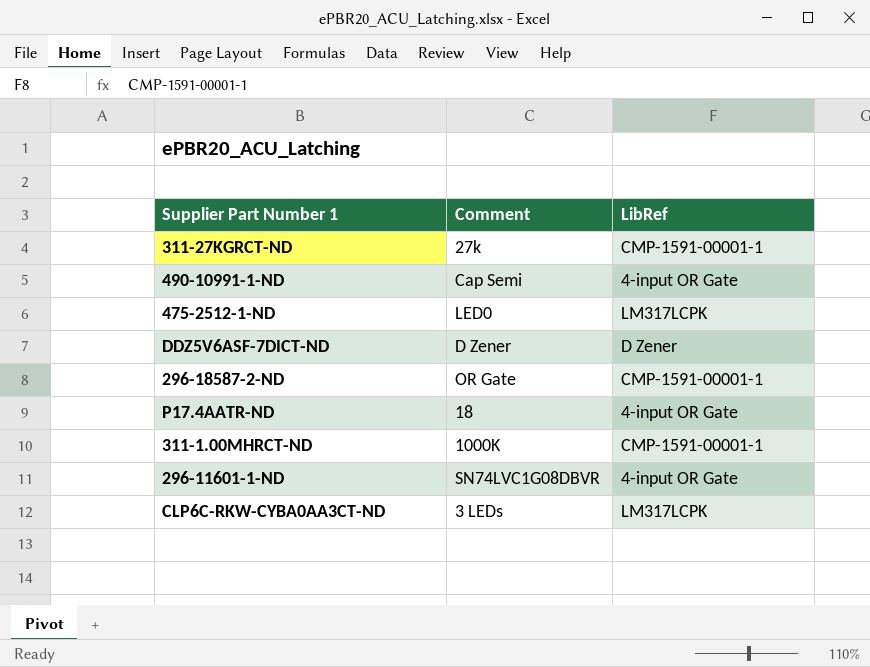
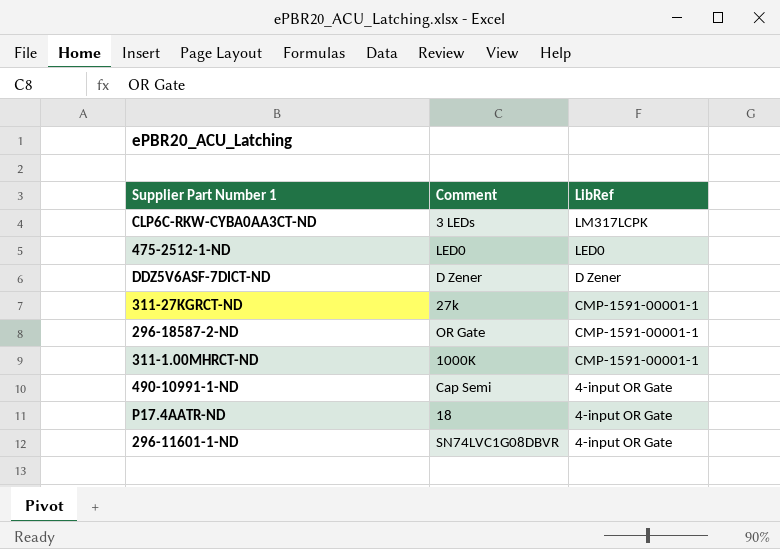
row order: none -> LibRef descending
475-2512-1-ND | LibRef: LM317LCPK -> LED0

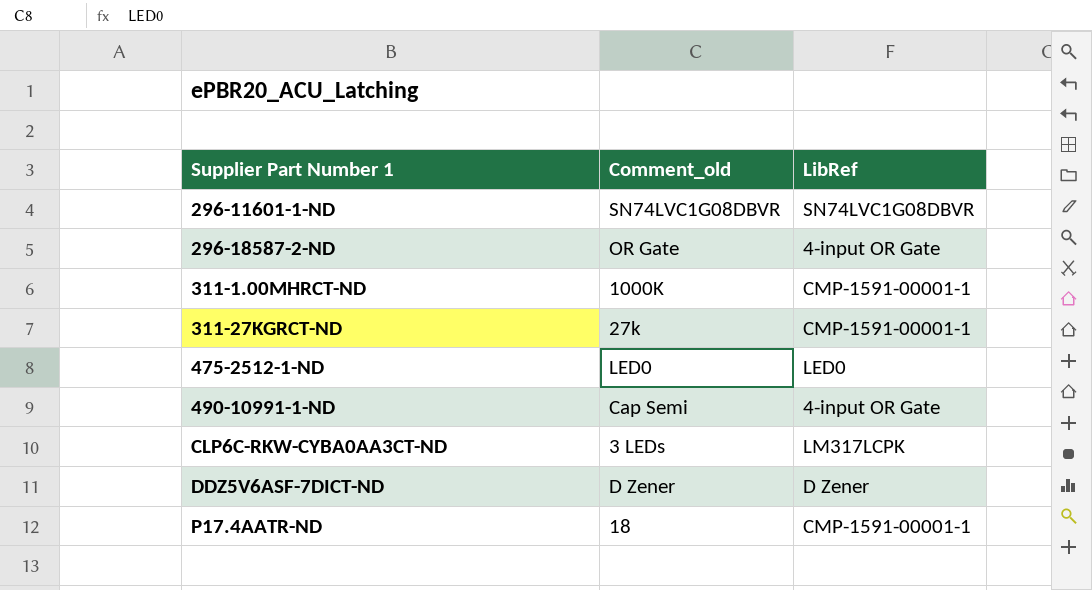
row order: LibRef descending -> Supplier Part Number 1 ascending
column name: Comment -> Comment_old
296-11601-1-ND | LibRef: 4-input OR Gate -> SN74LVC1G08DBVR
296-18587-2-ND | LibRef: CMP-1591-00001-1 -> 4-input OR Gate
P17.4AATR-ND | LibRef: 4-input OR Gate -> CMP-1591-00001-1

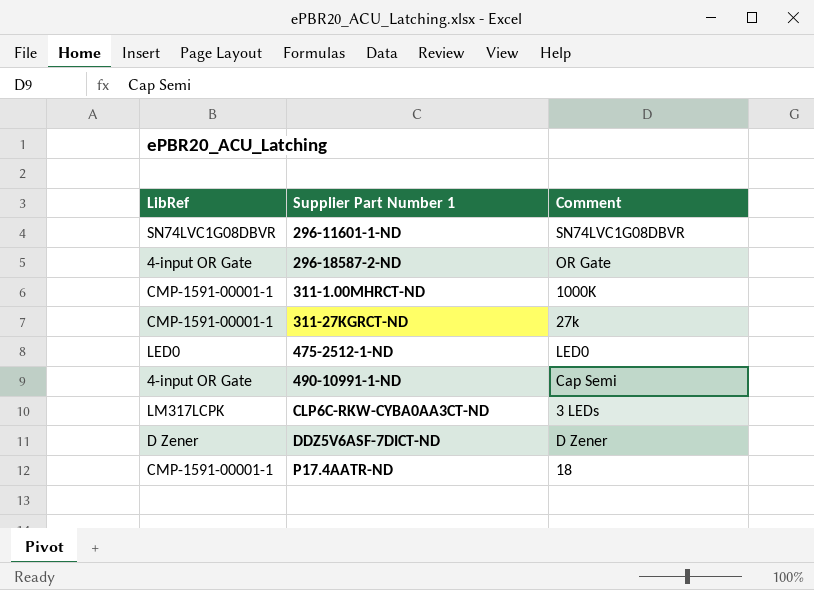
column LibRef | position: 3 -> 1
column name: Comment_old -> Comment

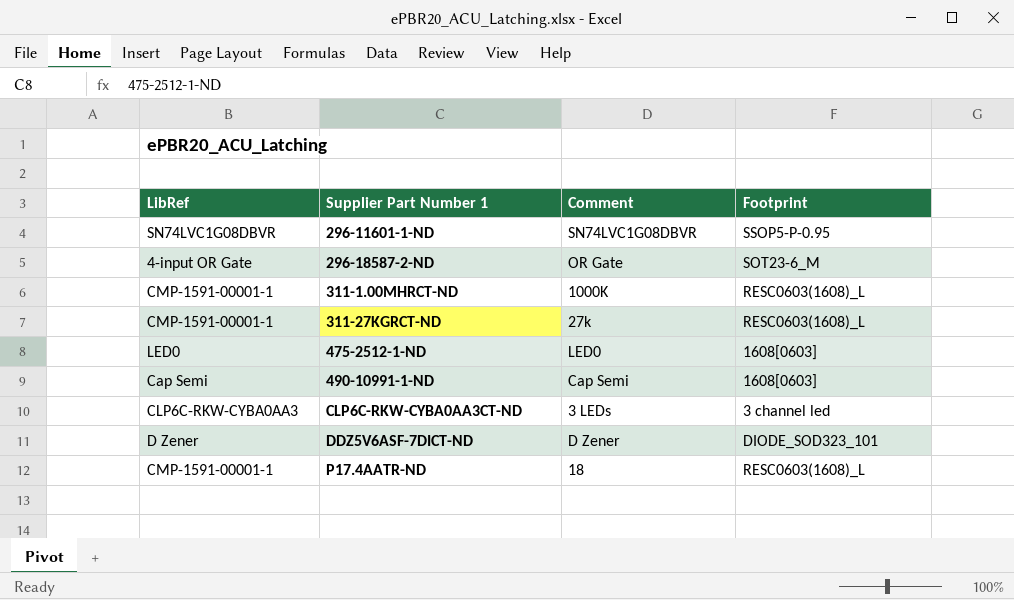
column Footprint | position: none -> 4
490-10991-1-ND | LibRef: 4-input OR Gate -> Cap Semi
CLP6C-RKW-CYBA0AA3CT-ND | LibRef: LM317LCPK -> CLP6C-RKW-CYBA0AA3

